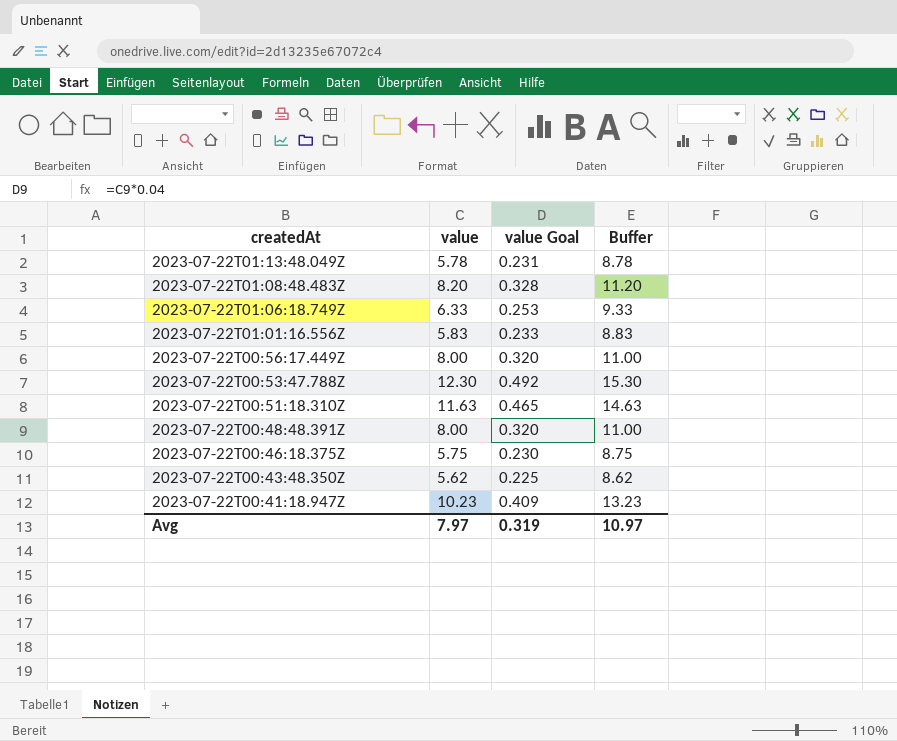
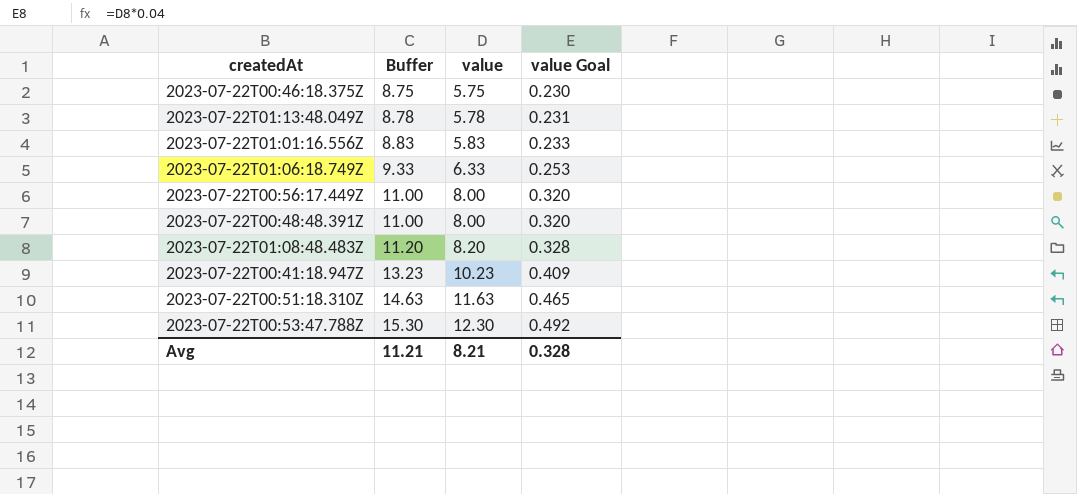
row order: createdAt descending -> Buffer ascending
column Buffer | position: 4 -> 2
row 2023-07-22T00:43:48.350Z: 5.62 | 0.225 | 8.62 -> none
Avg | Buffer: 10.97 -> 11.21
Avg | value: 7.97 -> 8.21
Avg | value Goal: 0.319 -> 0.328

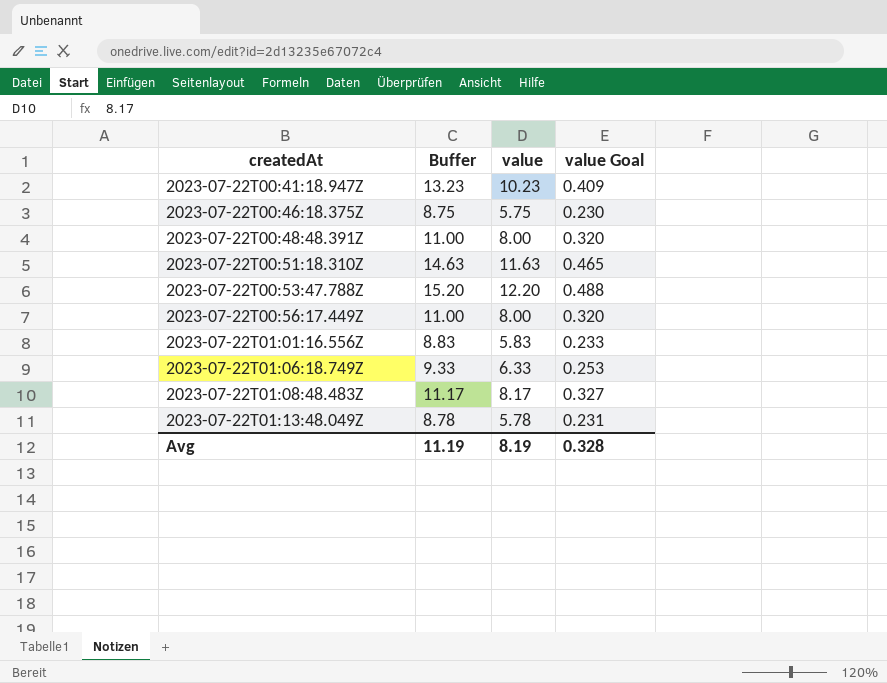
row order: Buffer ascending -> createdAt ascending
2023-07-22T00:53:47.788Z | Buffer: 15.30 -> 15.20
2023-07-22T00:53:47.788Z | value: 12.30 -> 12.20
2023-07-22T00:53:47.788Z | value Goal: 0.492 -> 0.488
2023-07-22T01:08:48.483Z | Buffer: 11.20 -> 11.17
2023-07-22T01:08:48.483Z | value: 8.20 -> 8.17
2023-07-22T01:08:48.483Z | value Goal: 0.328 -> 0.327
Avg | Buffer: 11.21 -> 11.19
Avg | value: 8.21 -> 8.19

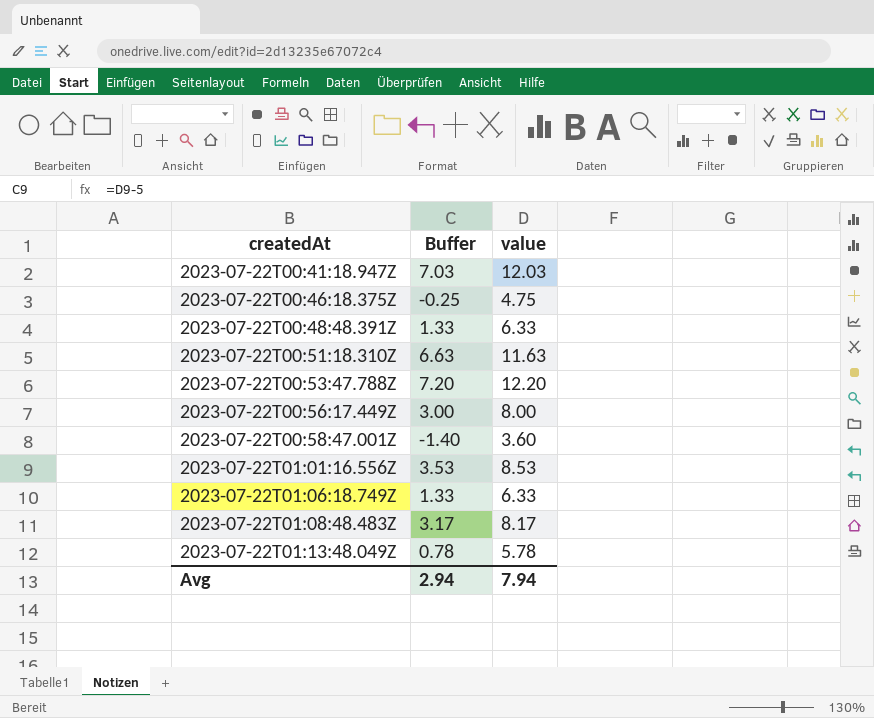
column value Goal | formula: [value] * 0.04 -> none
column Buffer | formula: [value] + 3 -> [value] - 5
2023-07-22T00:41:18.947Z | value: 10.23 -> 12.03
2023-07-22T00:46:18.375Z | value: 5.75 -> 4.75
2023-07-22T00:48:48.391Z | value: 8.00 -> 6.33
row 2023-07-22T00:58:47.001Z: none -> -1.40 | 3.60
2023-07-22T01:01:16.556Z | value: 5.83 -> 8.53
Avg | Buffer: 11.19 -> 2.94
Avg | value: 8.19 -> 7.94

